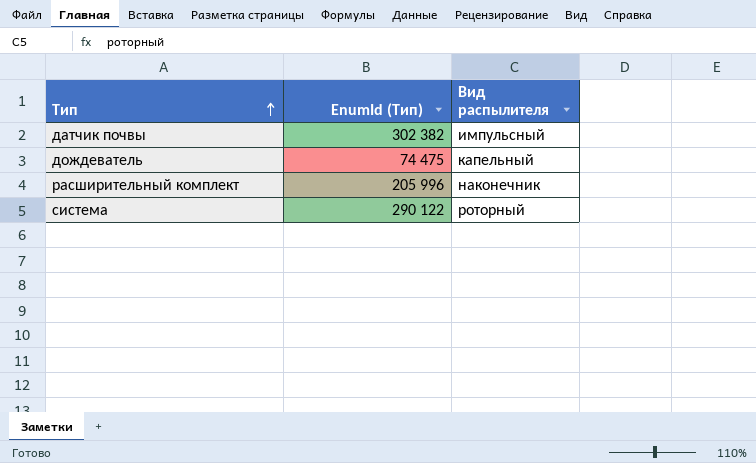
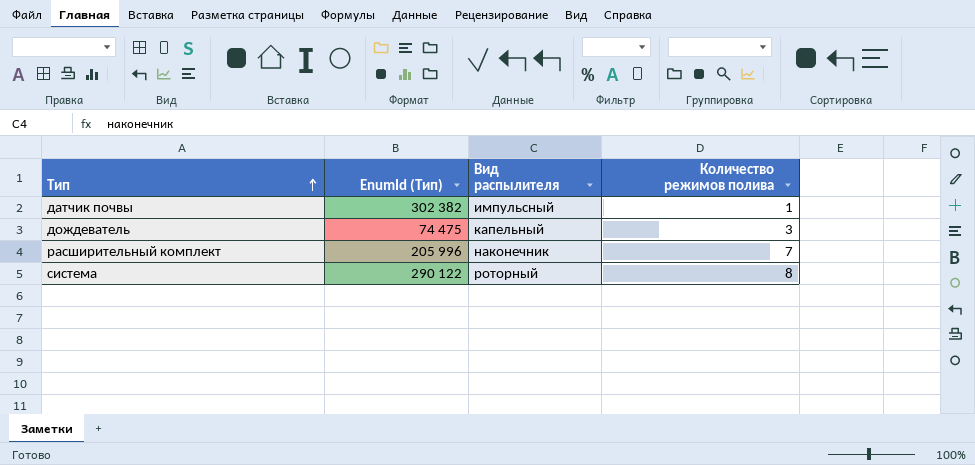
column Количество режимов полива | position: none -> 4

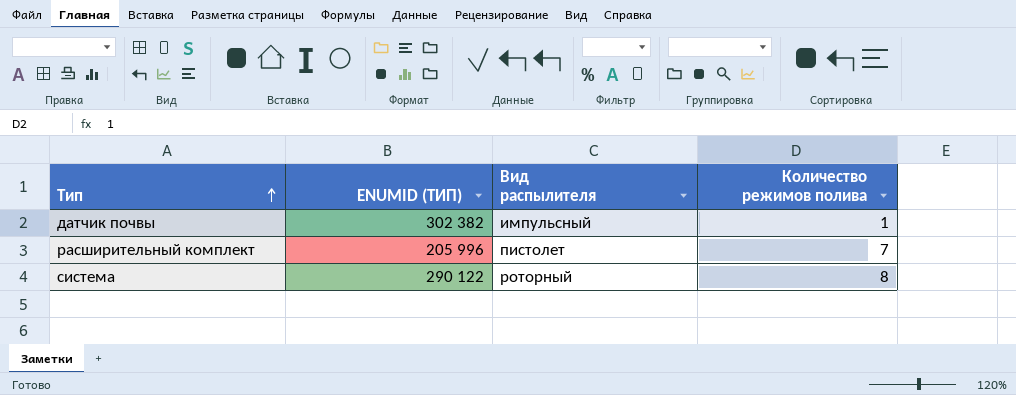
column name: EnumId (Тип) -> ENUMID (ТИП)
row дождеватель: 74 475 | капельный | 3 -> none
расширительный комплект | Вид распылителя: наконечник -> пистолет

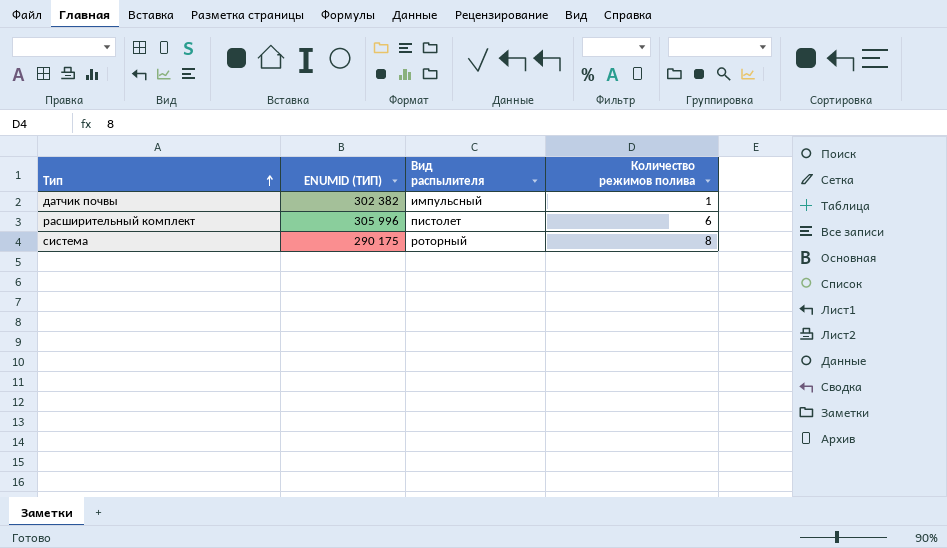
расширительный комплект | ENUMID (ТИП): 205 996 -> 305 996
расширительный комплект | Количество режимов полива: 7 -> 6
система | ENUMID (ТИП): 290 122 -> 290 175

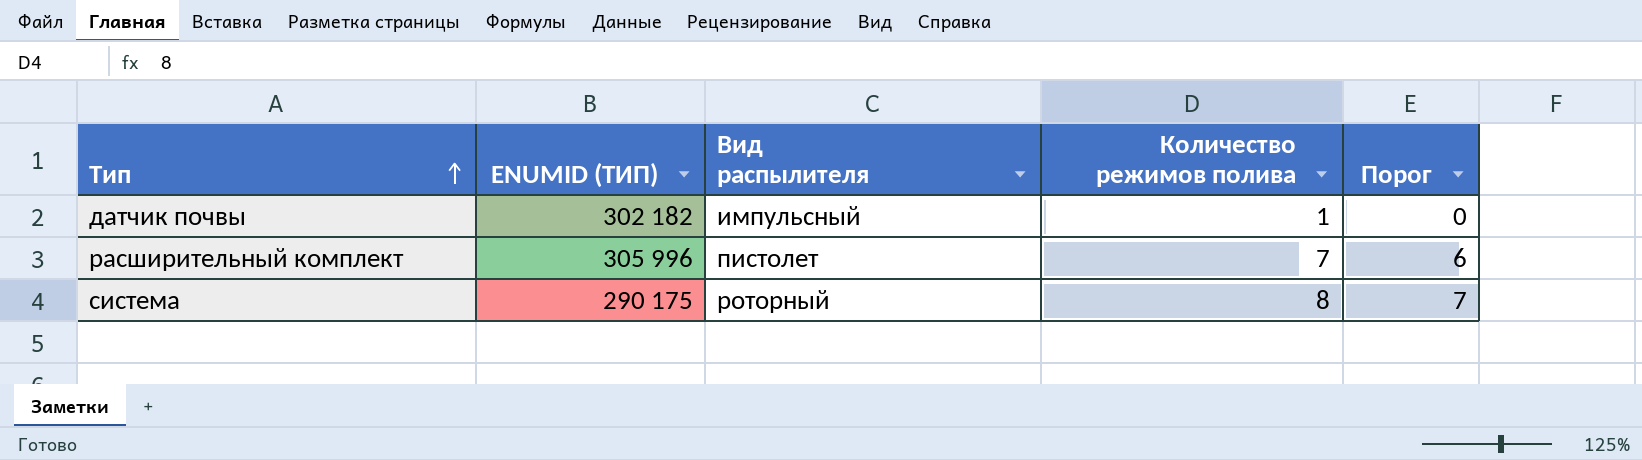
column Порог | formula: none -> [Количество режимов полива] - 1
датчик почвы | ENUMID (ТИП): 302 382 -> 302 182
расширительный комплект | Количество режимов полива: 6 -> 7

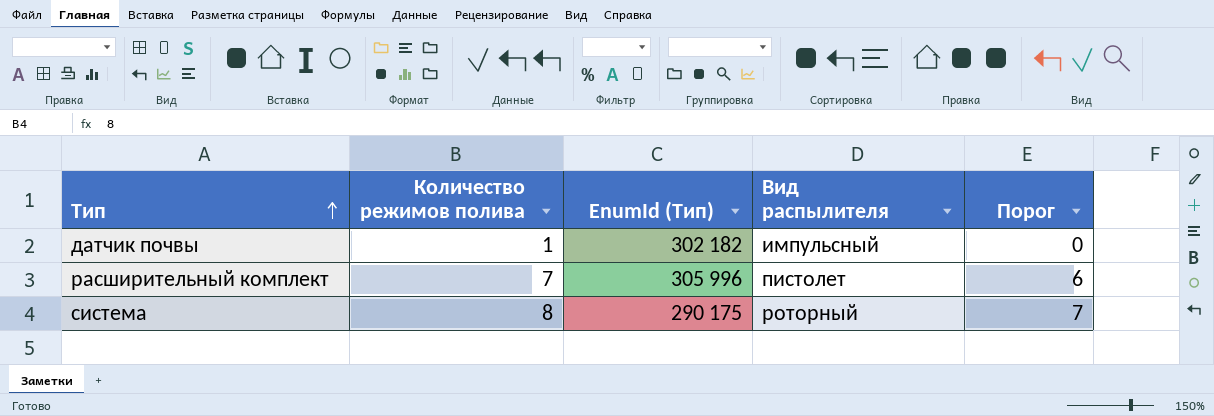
column Количество режимов полива | position: 4 -> 2
column name: ENUMID (ТИП) -> EnumId (Тип)

